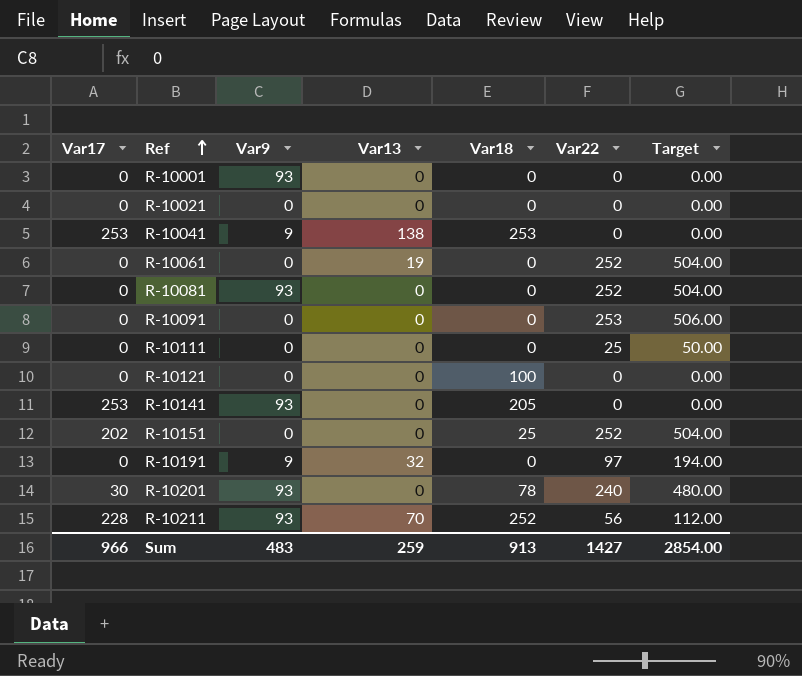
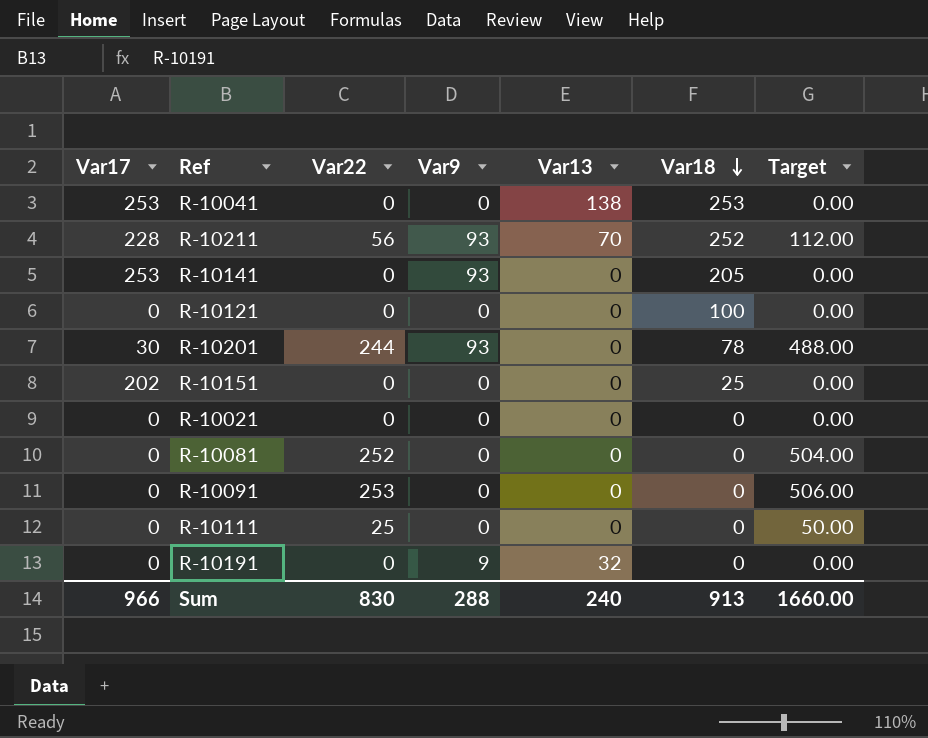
row order: Ref ascending -> Var18 descending
column Var22 | position: 6 -> 3
row R-10001: 0 | 93 | 0 | 0 | 0 | 0.00 -> none
row R-10061: 0 | 0 | 19 | 0 | 252 | 504.00 -> none
R-10041 | Var9: 9 -> 0
R-10201 | Var22: 240 -> 244
R-10201 | Target: 480.00 -> 488.00
R-10151 | Var22: 252 -> 0
R-10151 | Target: 504.00 -> 0.00
R-10081 | Var9: 93 -> 0
R-10191 | Var22: 97 -> 0
R-10191 | Target: 194.00 -> 0.00
Sum | Var22: 1427 -> 830
Sum | Var9: 483 -> 288
Sum | Var13: 259 -> 240
Sum | Target: 2854.00 -> 1660.00

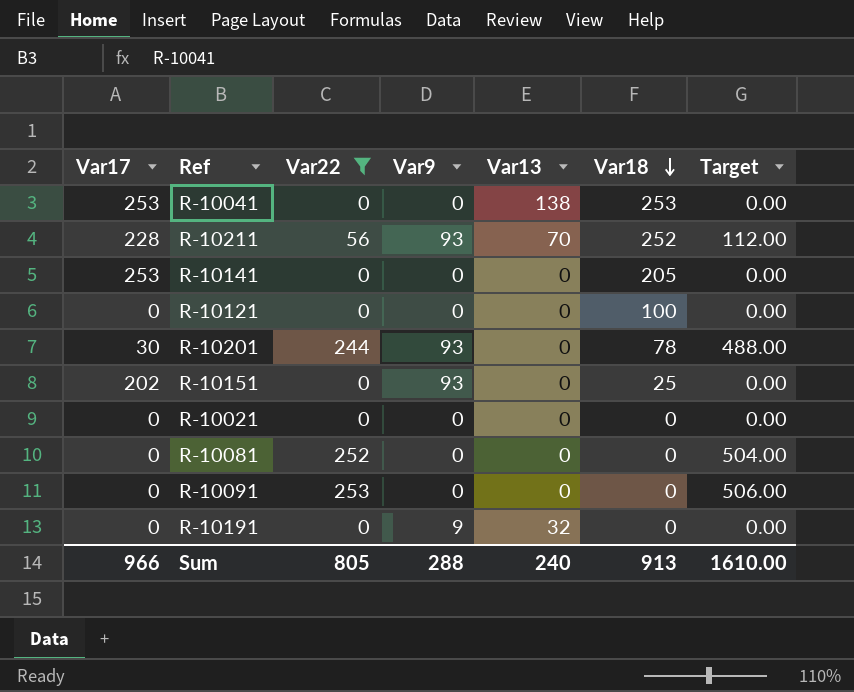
filter: none -> Var22 != 25
R-10141 | Var9: 93 -> 0
R-10151 | Var9: 0 -> 93
Sum | Var22: 830 -> 805
Sum | Target: 1660.00 -> 1610.00

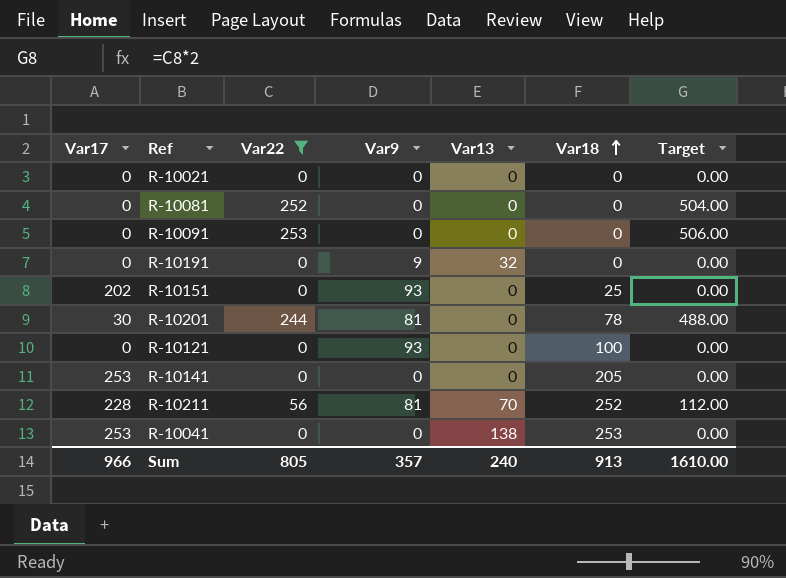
row order: Var18 descending -> Var18 ascending
R-10201 | Var9: 93 -> 81
R-10121 | Var9: 0 -> 93
R-10211 | Var9: 93 -> 81
Sum | Var9: 288 -> 357

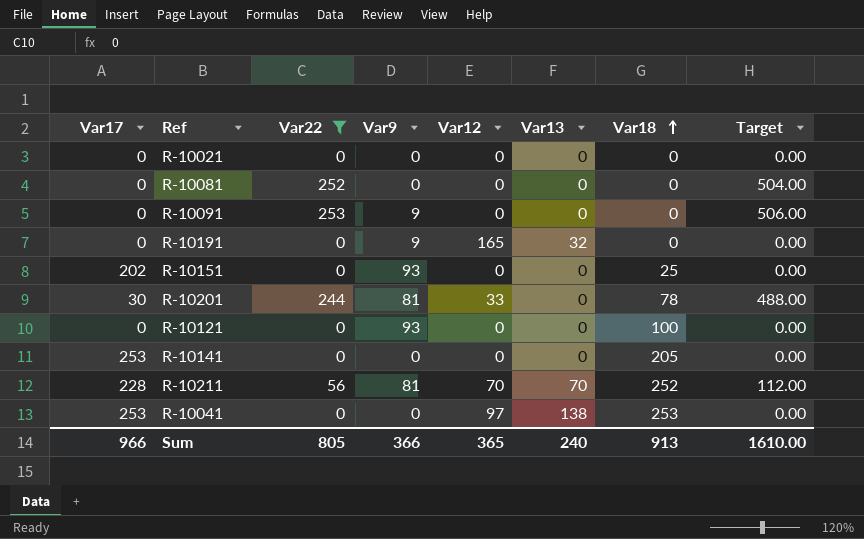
column Var12 | position: none -> 5
R-10091 | Var9: 0 -> 9
Sum | Var9: 357 -> 366

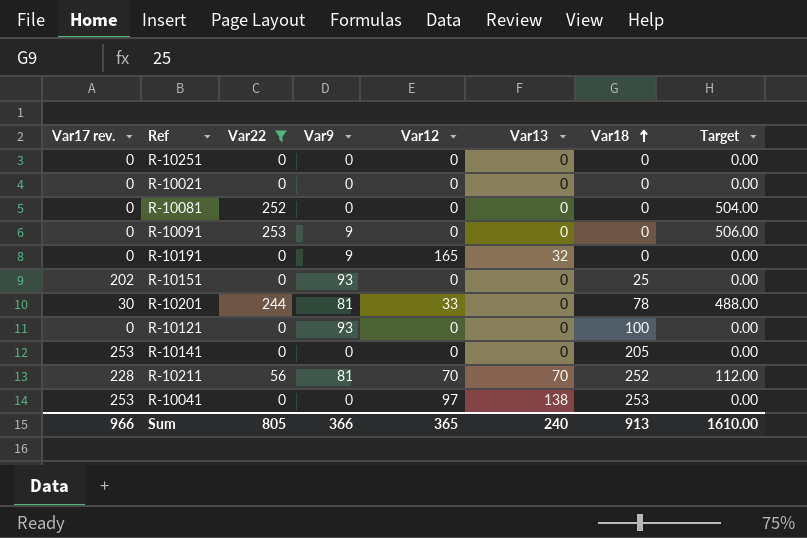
column name: Var17 -> Var17 rev.
row R-10251: none -> 0 | 0 | 0 | 0 | 0 | 0 | 0.00

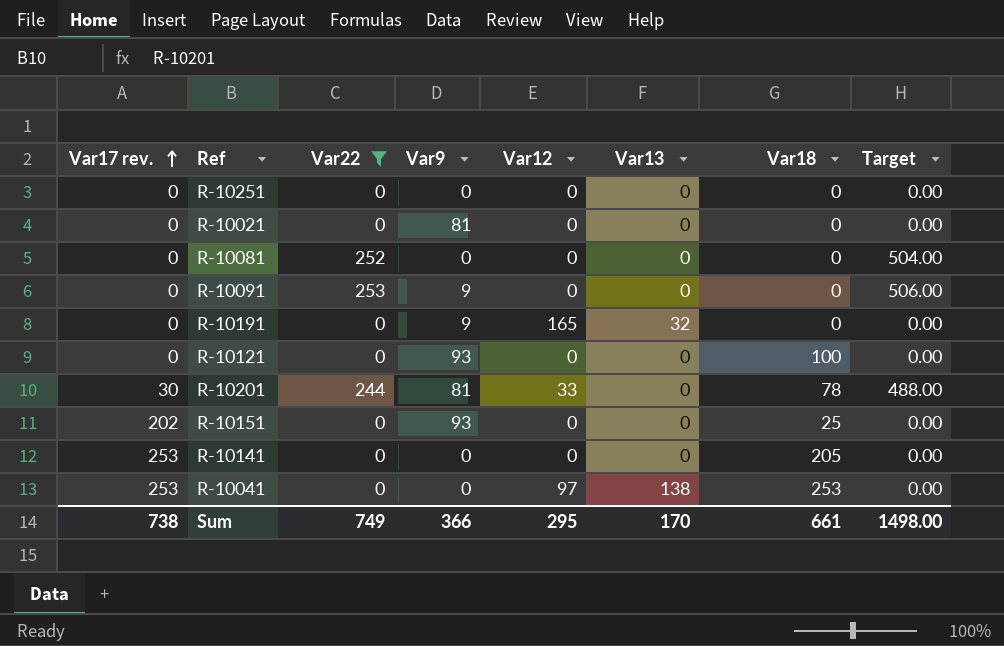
row order: Var18 ascending -> Var17 rev. ascending
row R-10211: 228 | 56 | 81 | 70 | 70 | 252 | 112.00 -> none
R-10021 | Var9: 0 -> 81
Sum | Var17 rev.: 966 -> 738
Sum | Var22: 805 -> 749
Sum | Var12: 365 -> 295
Sum | Var13: 240 -> 170
Sum | Var18: 913 -> 661
Sum | Target: 1610.00 -> 1498.00

